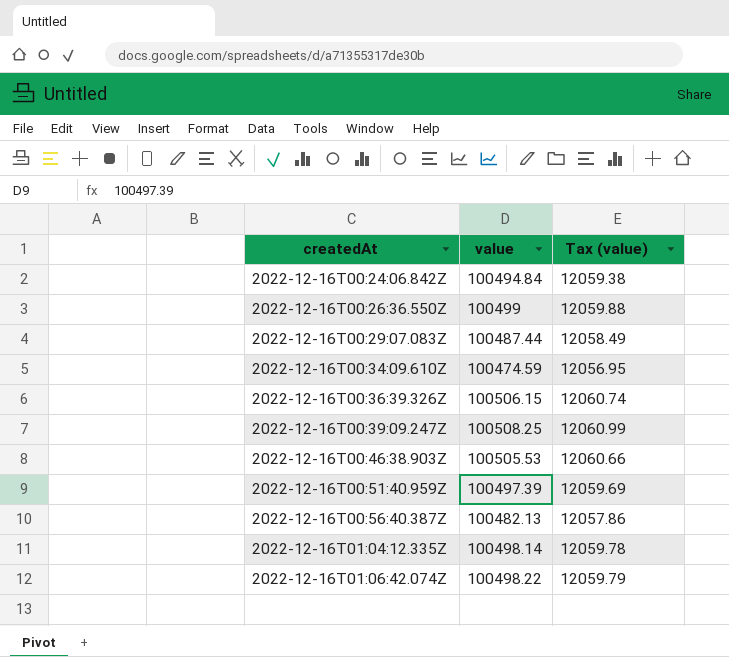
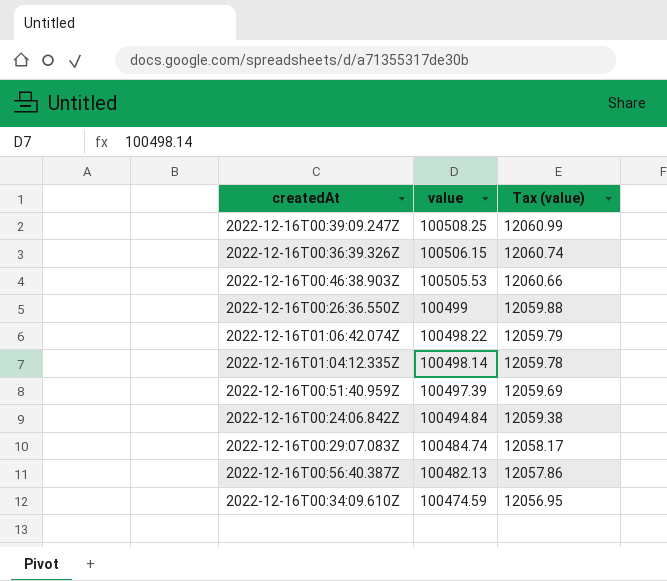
row order: createdAt ascending -> value descending
2022-12-16T00:29:07.083Z | value: 100487.44 -> 100484.74
2022-12-16T00:29:07.083Z | Tax (value): 12058.49 -> 12058.17

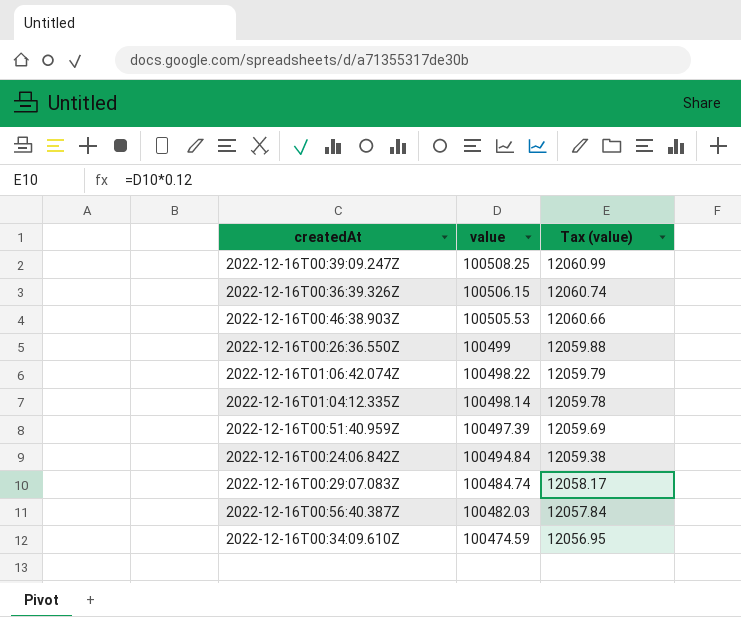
2022-12-16T00:56:40.387Z | value: 100482.13 -> 100482.03
2022-12-16T00:56:40.387Z | Tax (value): 12057.86 -> 12057.84

